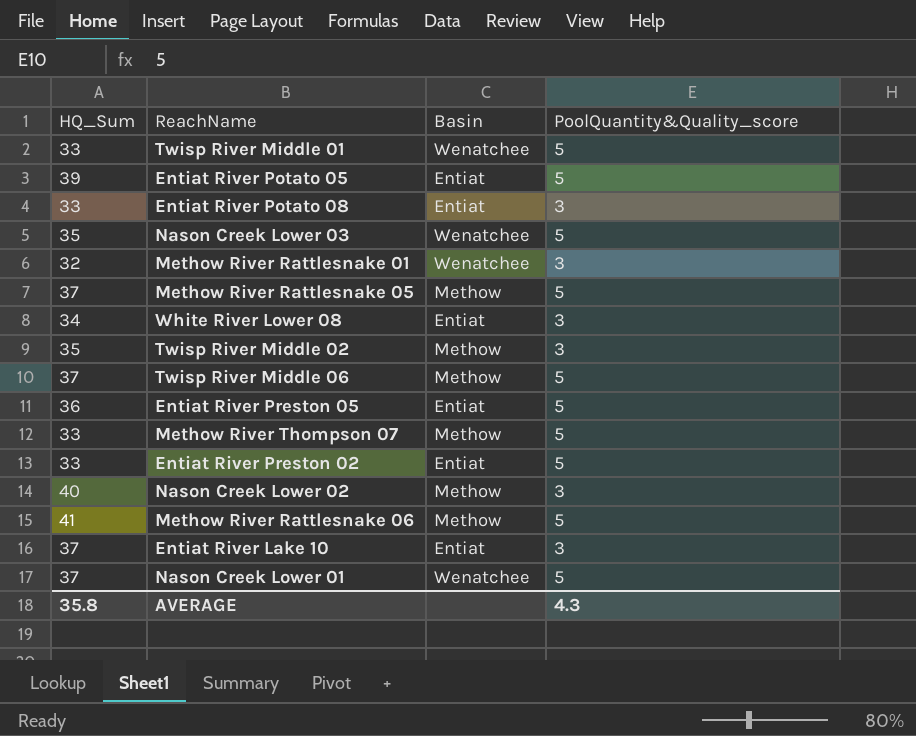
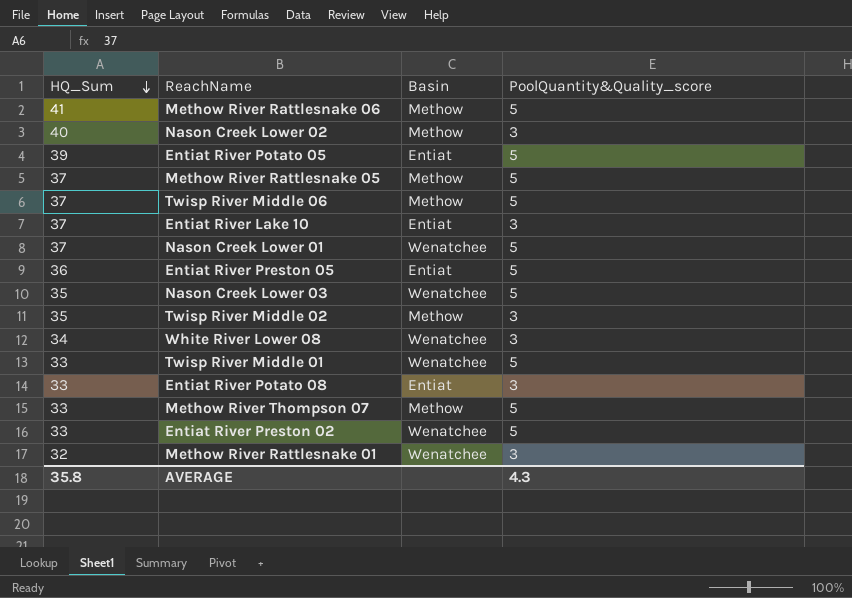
row order: none -> HQ_Sum descending
White River Lower 08 | Basin: Entiat -> Wenatchee
Entiat River Preston 02 | Basin: Entiat -> Wenatchee

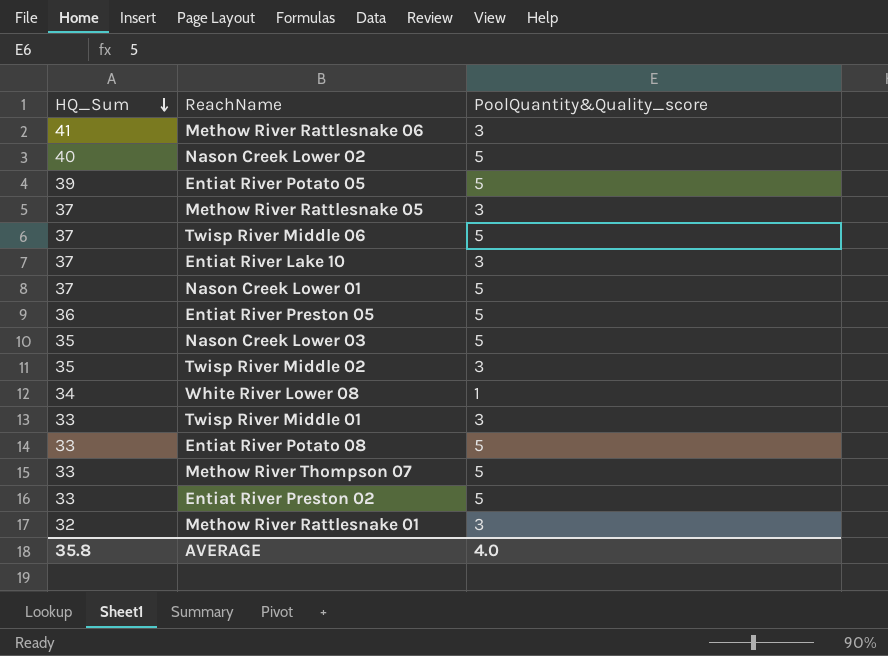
column Basin | position: 3 -> none
Methow River Rattlesnake 06 | PoolQuantity&Quality_score: 5 -> 3
Nason Creek Lower 02 | PoolQuantity&Quality_score: 3 -> 5
Methow River Rattlesnake 05 | PoolQuantity&Quality_score: 5 -> 3
White River Lower 08 | PoolQuantity&Quality_score: 3 -> 1
Twisp River Middle 01 | PoolQuantity&Quality_score: 5 -> 3
Entiat River Potato 08 | PoolQuantity&Quality_score: 3 -> 5
AVERAGE | PoolQuantity&Quality_score: 4.3 -> 4.0

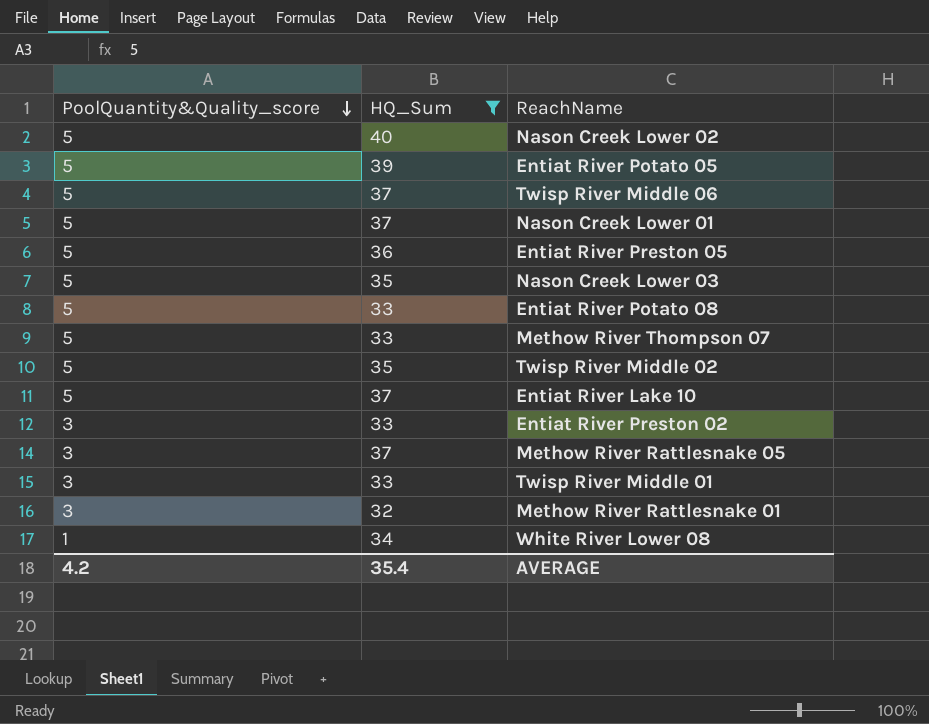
filter: none -> HQ_Sum != 41
row order: HQ_Sum descending -> PoolQuantity&Quality_score descending
column PoolQuantity&Quality_score | position: 3 -> 1
Twisp River Middle 02 | PoolQuantity&Quality_score: 3 -> 5
Entiat River Lake 10 | PoolQuantity&Quality_score: 3 -> 5
Entiat River Preston 02 | PoolQuantity&Quality_score: 5 -> 3
AVERAGE | PoolQuantity&Quality_score: 4.0 -> 4.2
AVERAGE | HQ_Sum: 35.8 -> 35.4

